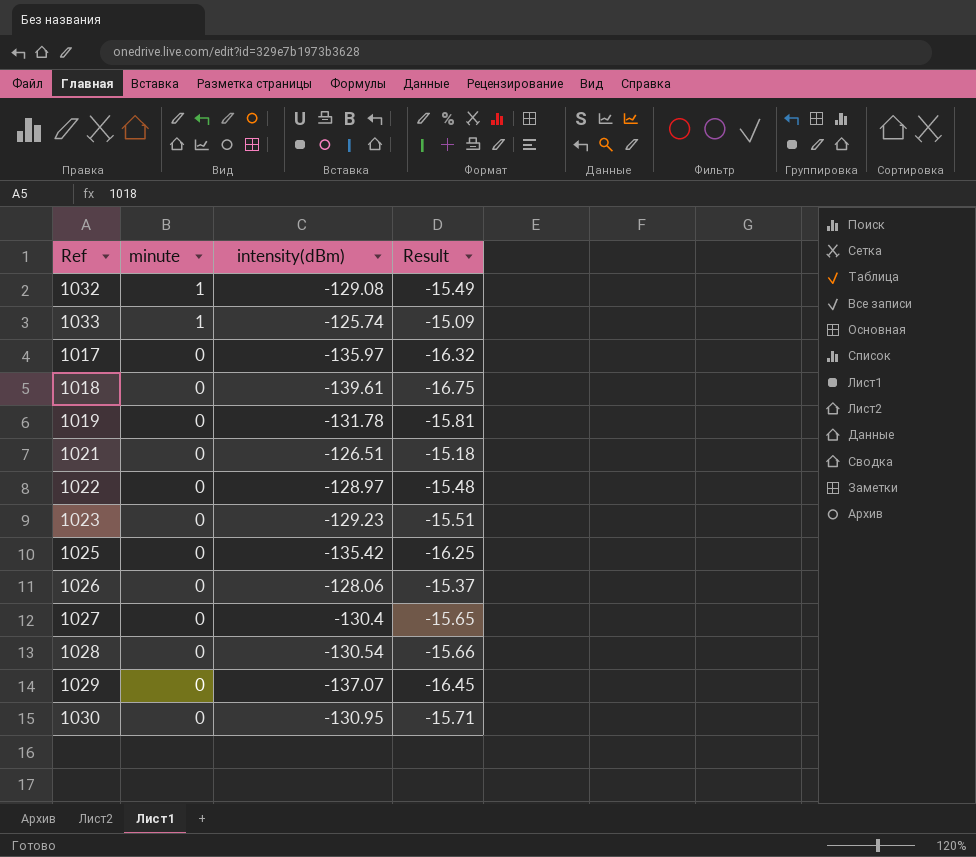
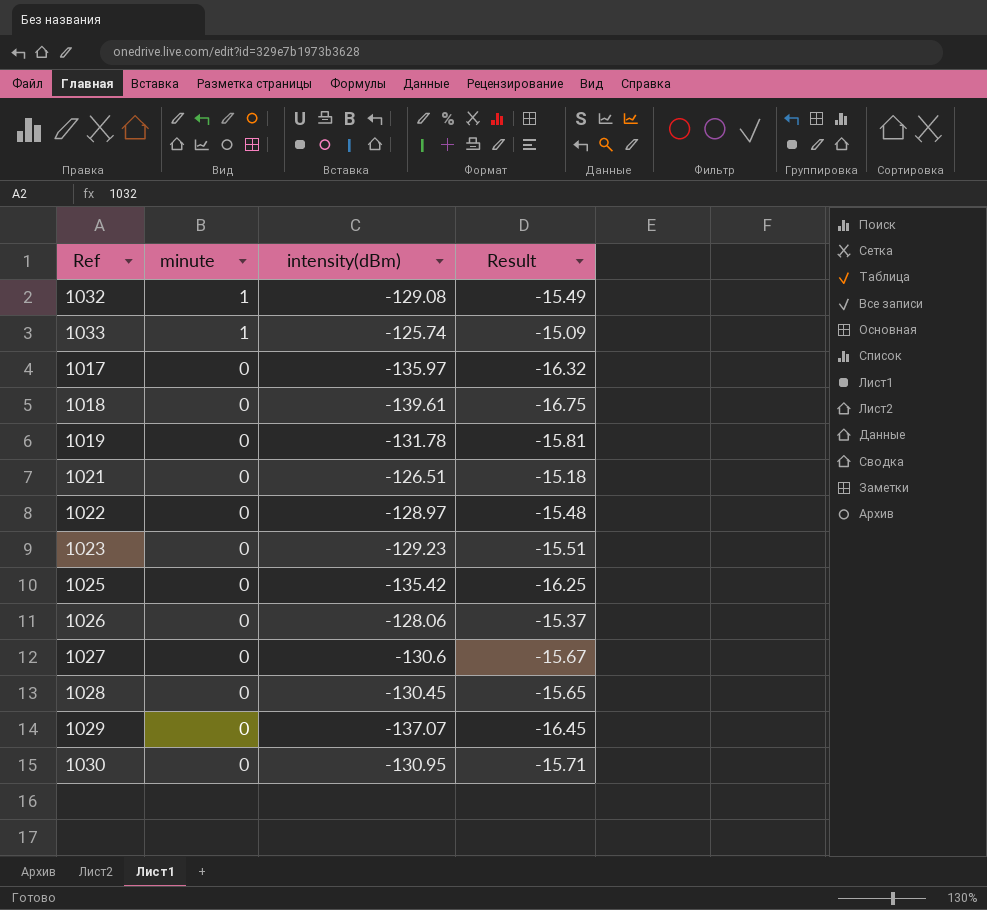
1027 | intensity(dBm): -130.4 -> -130.6
1027 | Result: -15.65 -> -15.67
1028 | intensity(dBm): -130.54 -> -130.45
1028 | Result: -15.66 -> -15.65

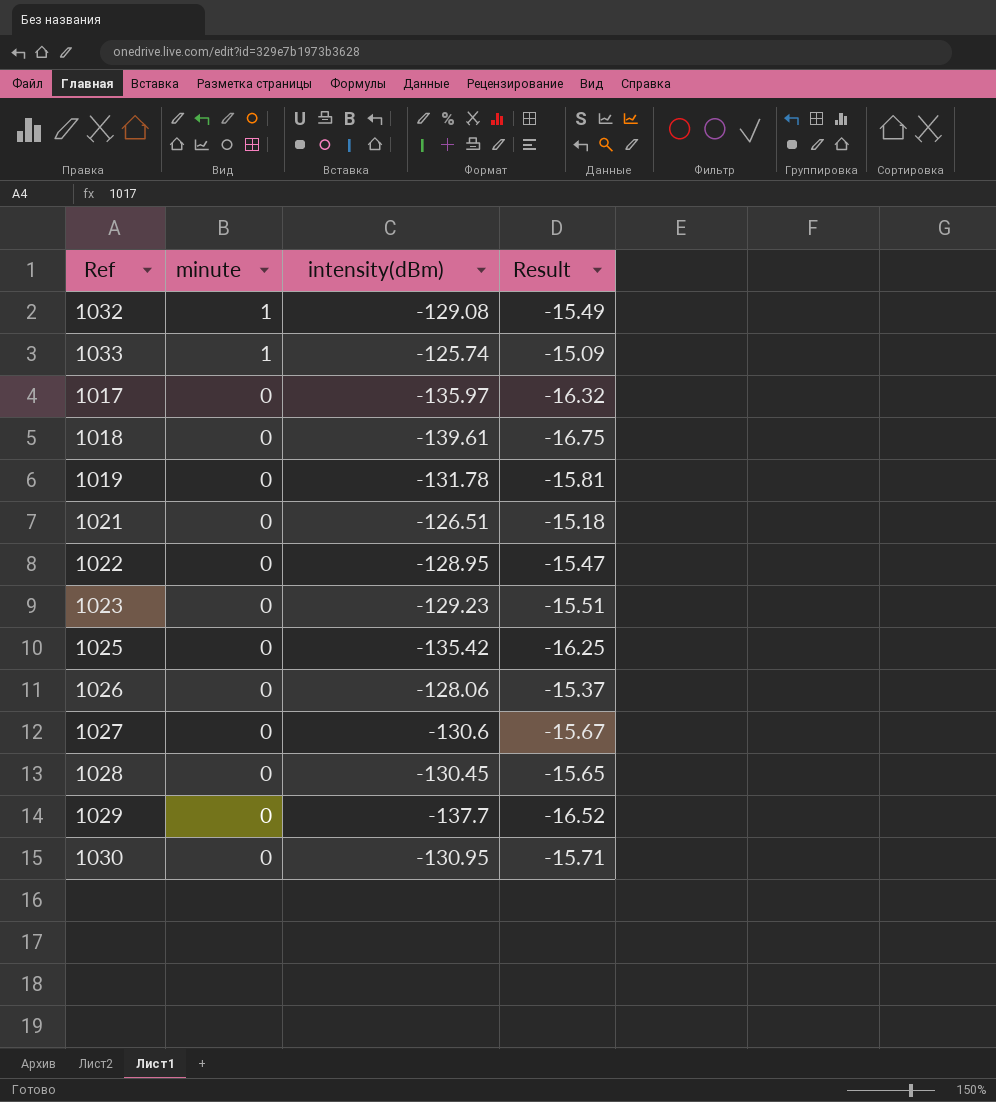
1022 | intensity(dBm): -128.97 -> -128.95
1022 | Result: -15.48 -> -15.47
1029 | intensity(dBm): -137.07 -> -137.7
1029 | Result: -16.45 -> -16.52

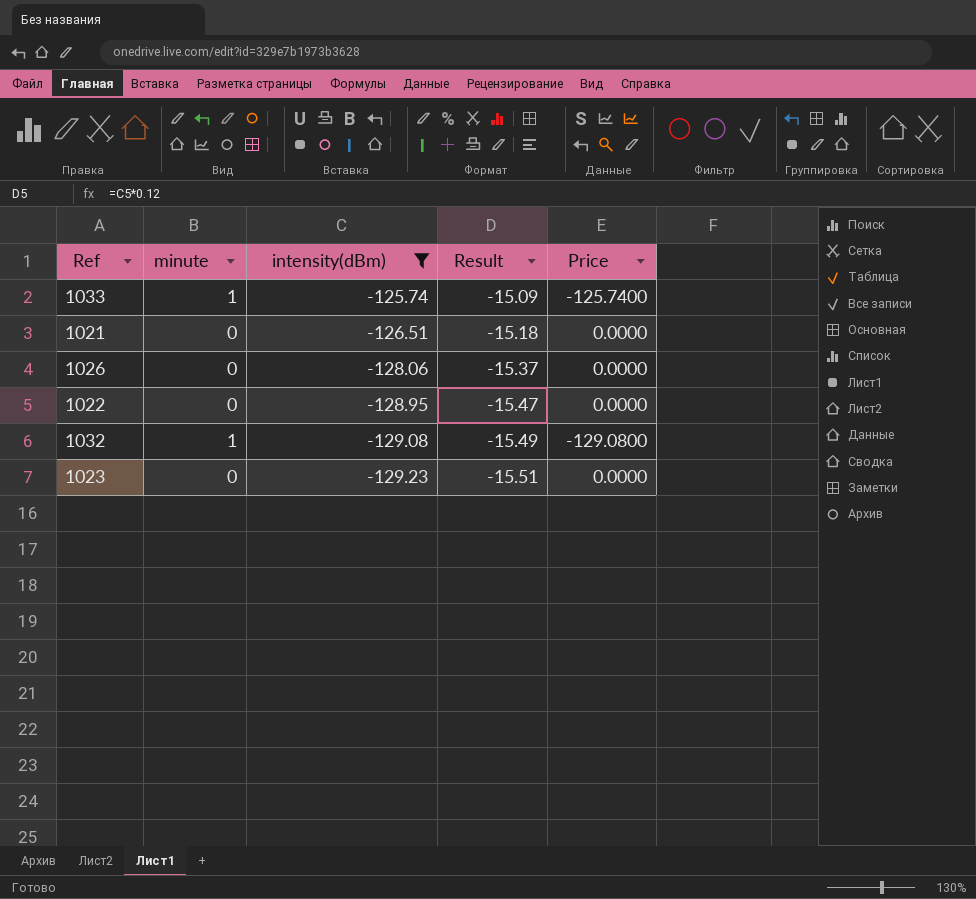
filter: none -> intensity(dBm) >= -129.23
row order: minute descending -> intensity(dBm) descending
column Price | formula: none -> [minute] * [intensity(dBm)]

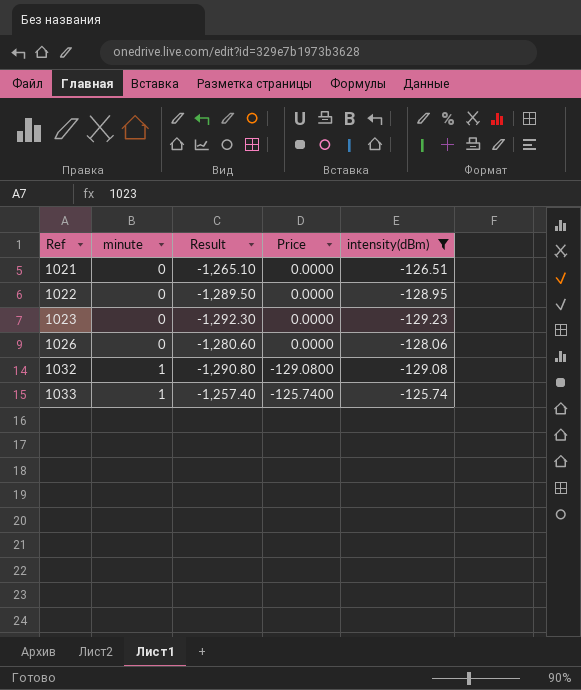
row order: intensity(dBm) descending -> Ref ascending
column Result | formula: [intensity(dBm)] * 0.12 -> [intensity(dBm)] * 10
column intensity(dBm) | position: 3 -> 5

